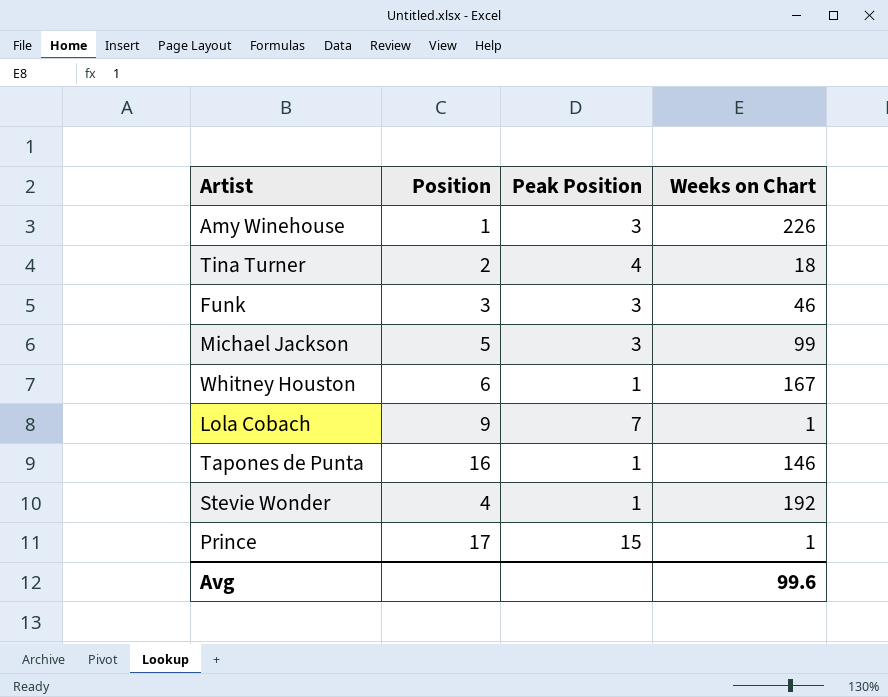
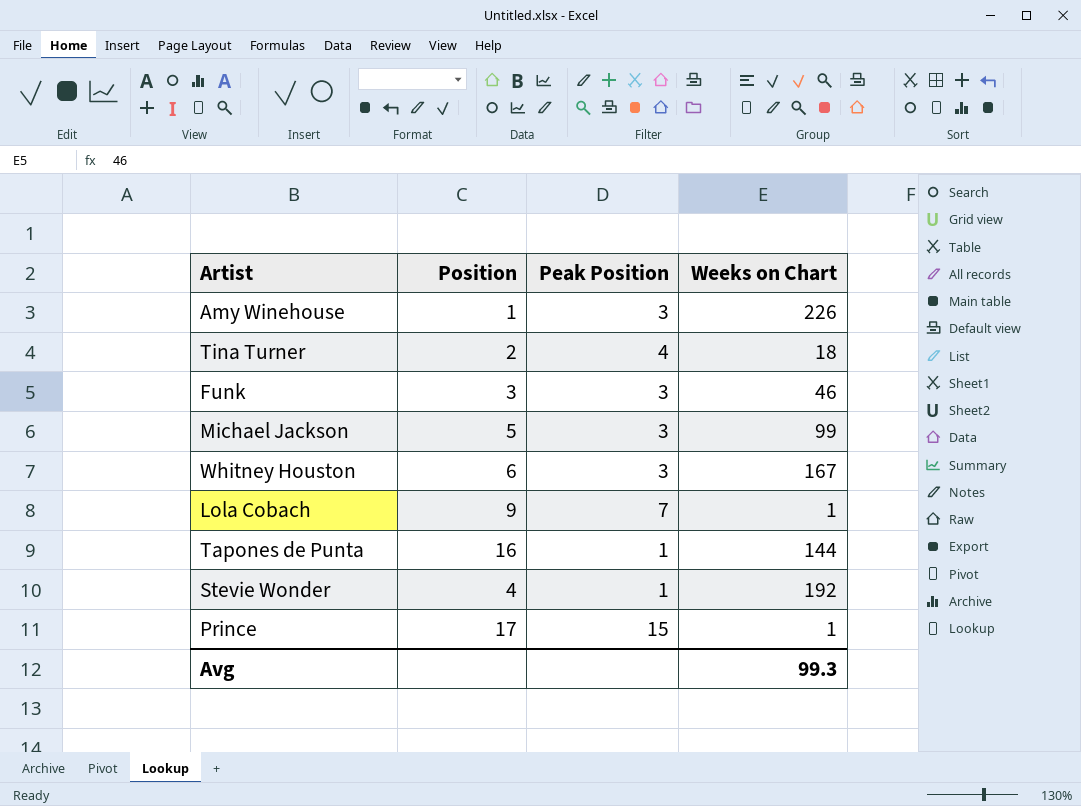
Whitney Houston | Peak Position: 1 -> 3
Tapones de Punta | Weeks on Chart: 146 -> 144
Avg | Weeks on Chart: 99.6 -> 99.3

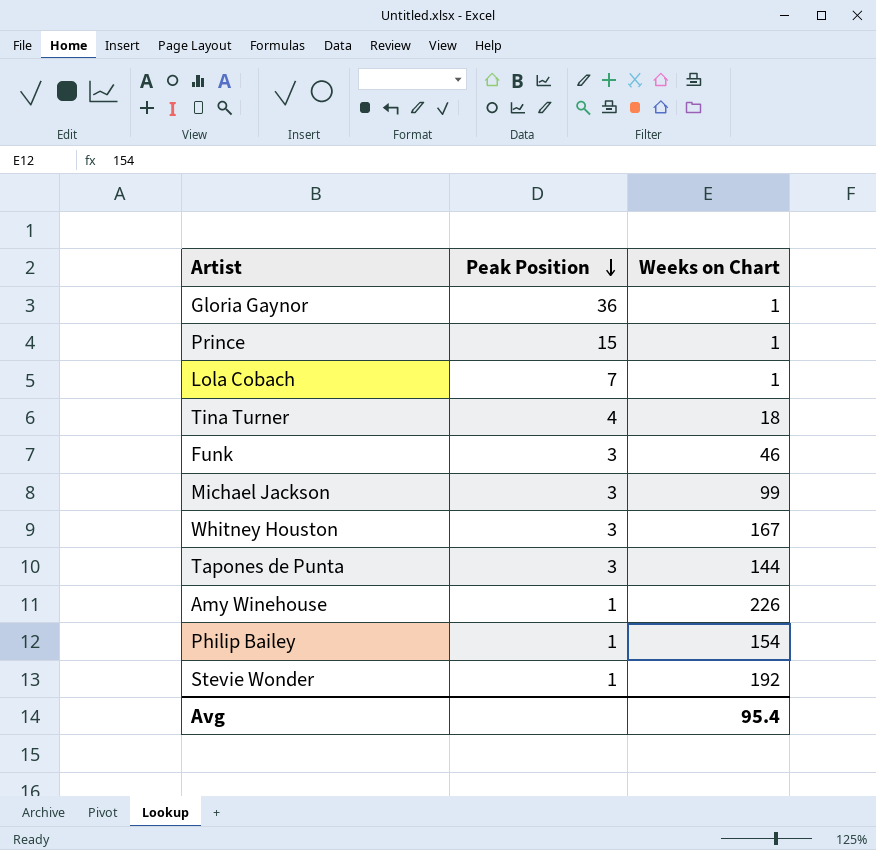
row order: none -> Peak Position descending
column Position | position: 2 -> none
row Gloria Gaynor: none -> 36 | 1
Tapones de Punta | Peak Position: 1 -> 3
Amy Winehouse | Peak Position: 3 -> 1
row Philip Bailey: none -> 1 | 154
Avg | Weeks on Chart: 99.3 -> 95.4

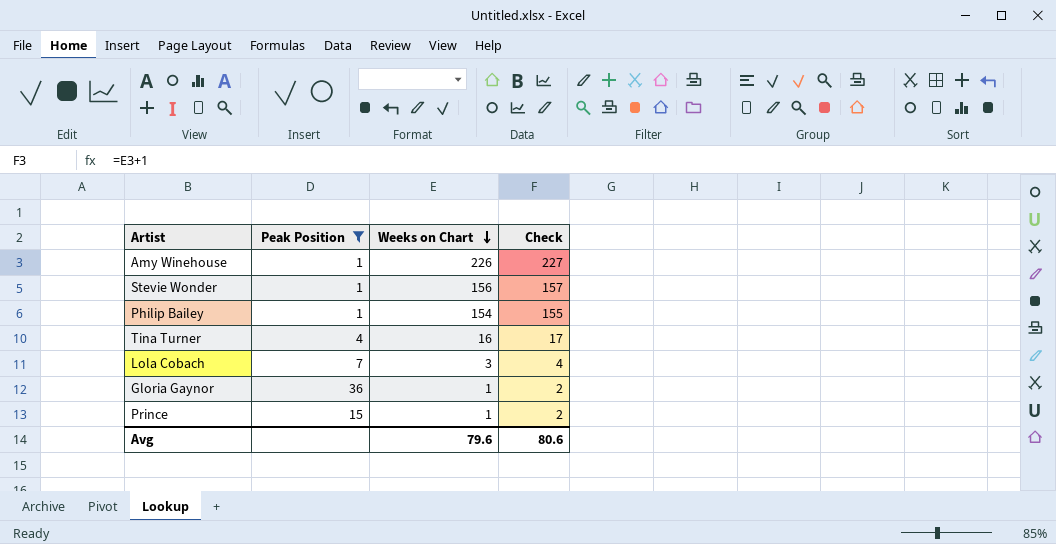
filter: none -> Peak Position != 3
row order: Peak Position descending -> Weeks on Chart descending
column Check | formula: none -> [Weeks on Chart] + 1
Stevie Wonder | Weeks on Chart: 192 -> 156
Tina Turner | Weeks on Chart: 18 -> 16
Lola Cobach | Weeks on Chart: 1 -> 3
Avg | Weeks on Chart: 95.4 -> 79.6

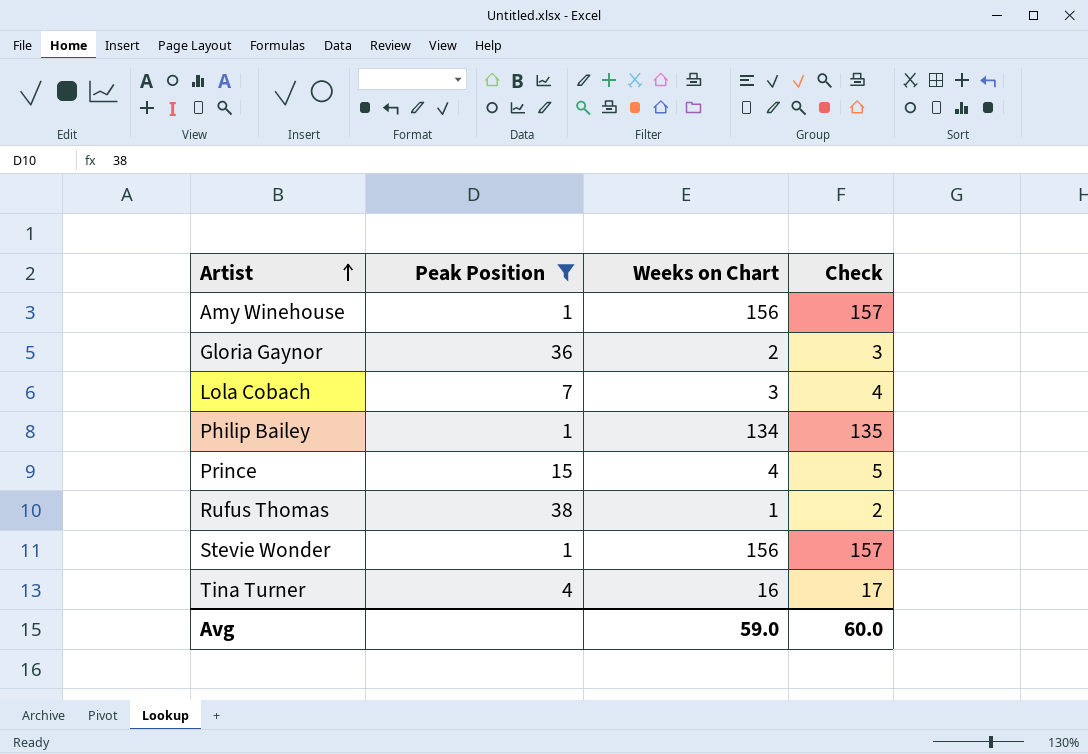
row order: Weeks on Chart descending -> Artist ascending
Amy Winehouse | Weeks on Chart: 226 -> 156
Amy Winehouse | Check: 227 -> 157
Gloria Gaynor | Weeks on Chart: 1 -> 2
Gloria Gaynor | Check: 2 -> 3
Philip Bailey | Weeks on Chart: 154 -> 134
Philip Bailey | Check: 155 -> 135
Prince | Weeks on Chart: 1 -> 4
Prince | Check: 2 -> 5
row Rufus Thomas: none -> 38 | 1 | 2
Avg | Weeks on Chart: 79.6 -> 59.0
Avg | Check: 80.6 -> 60.0

